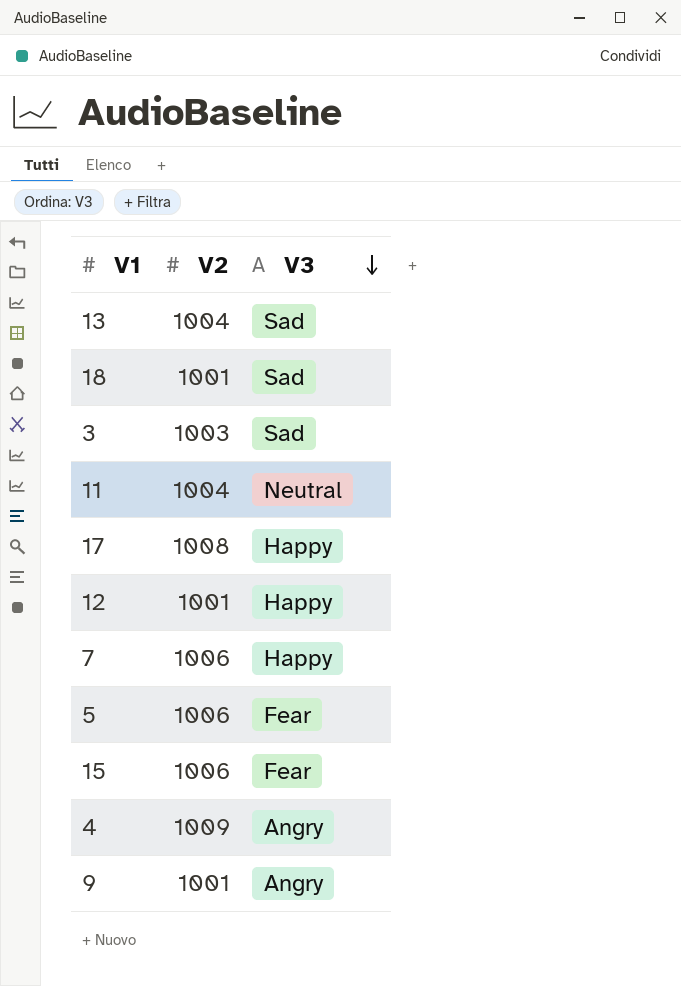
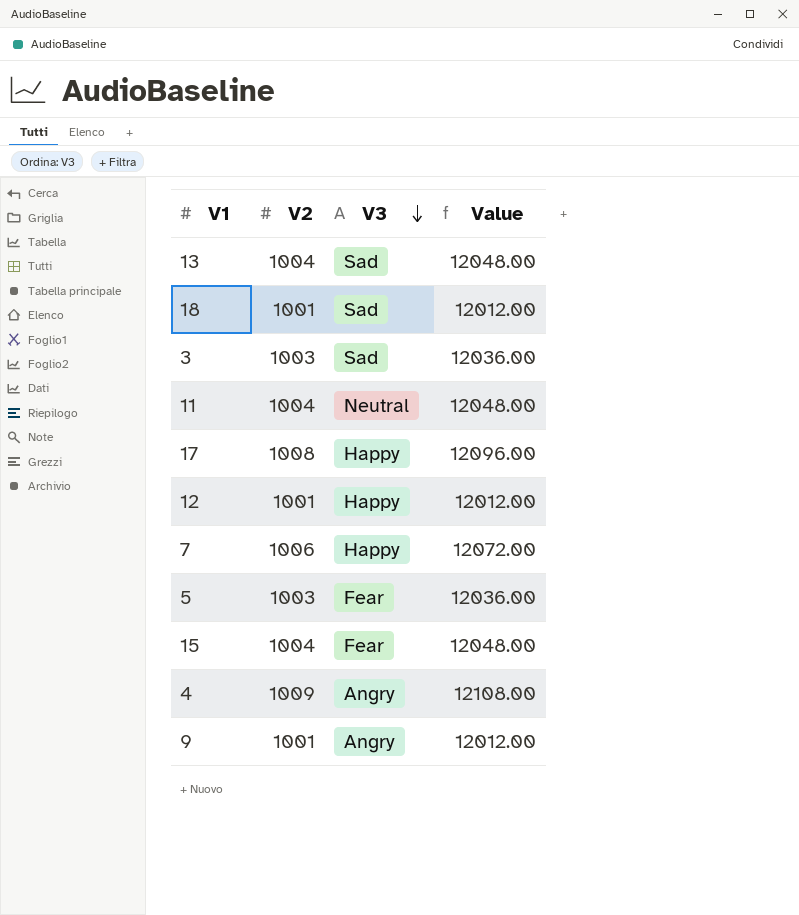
column Value | formula: none -> [V2] * 12
5 | V2: 1006 -> 1003
15 | V2: 1006 -> 1004

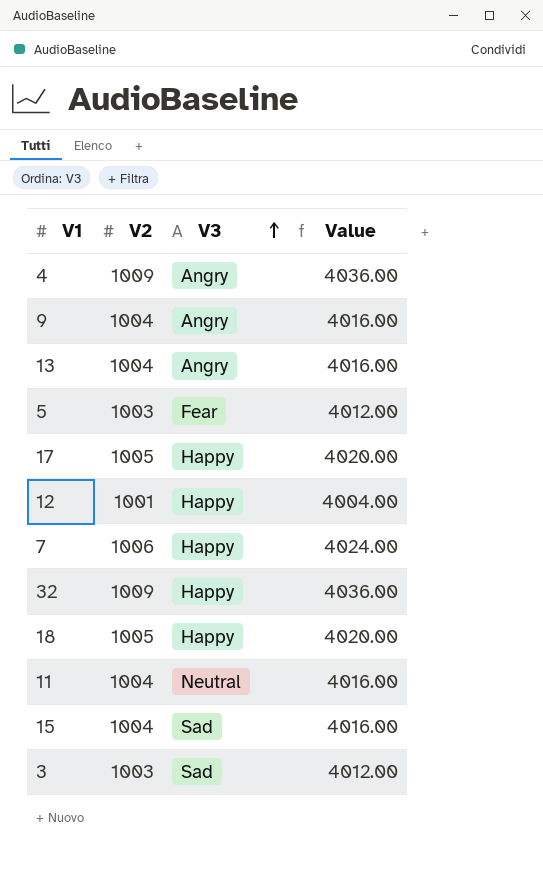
row order: V3 descending -> V3 ascending
column Value | formula: [V2] * 12 -> [V2] * 4
9 | V2: 1001 -> 1004
13 | V3: Sad -> Angry
17 | V2: 1008 -> 1005
row 32: none -> 1009 | Happy | 4036.00
18 | V2: 1001 -> 1005
18 | V3: Sad -> Happy
15 | V3: Fear -> Sad

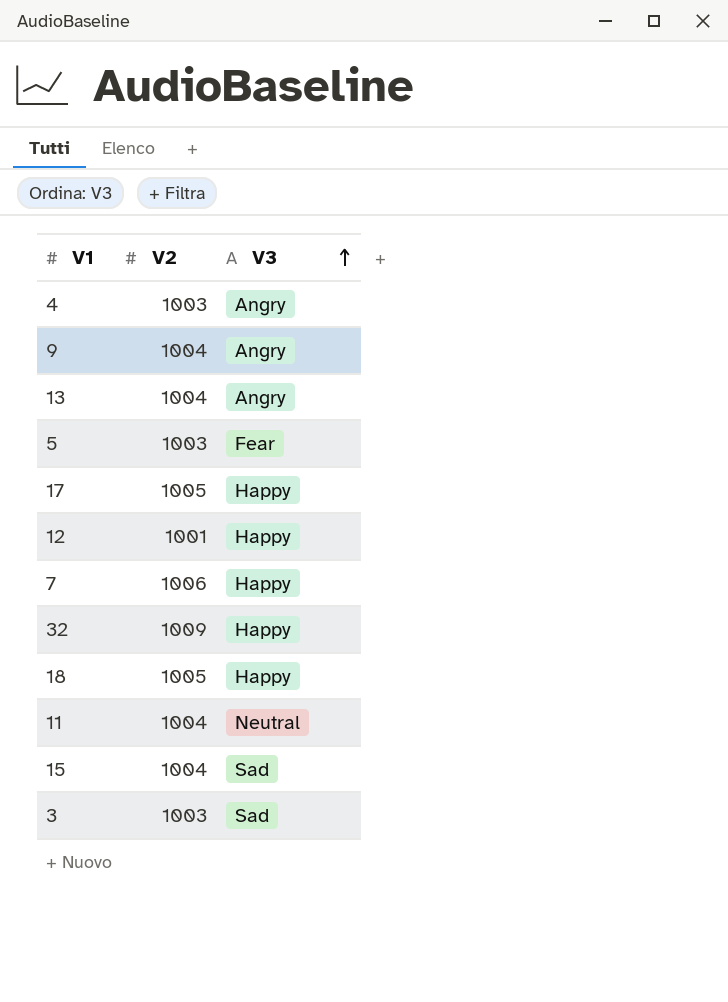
column Value | formula: [V2] * 4 -> none
4 | V2: 1009 -> 1003

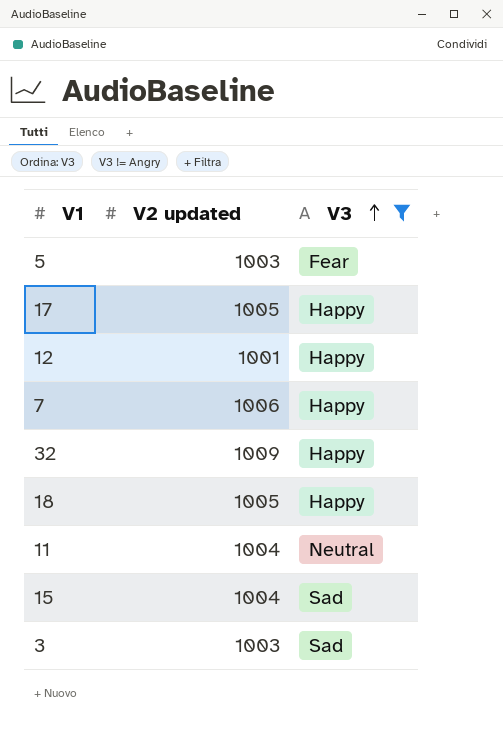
filter: none -> V3 != Angry
column name: V2 -> V2 updated

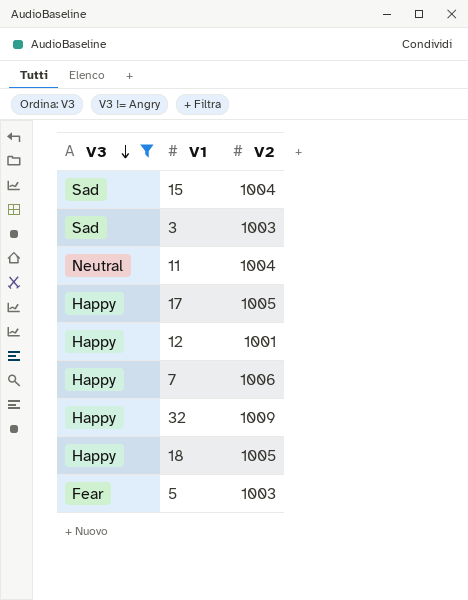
row order: V3 ascending -> V3 descending
column V3 | position: 3 -> 1
column name: V2 updated -> V2

